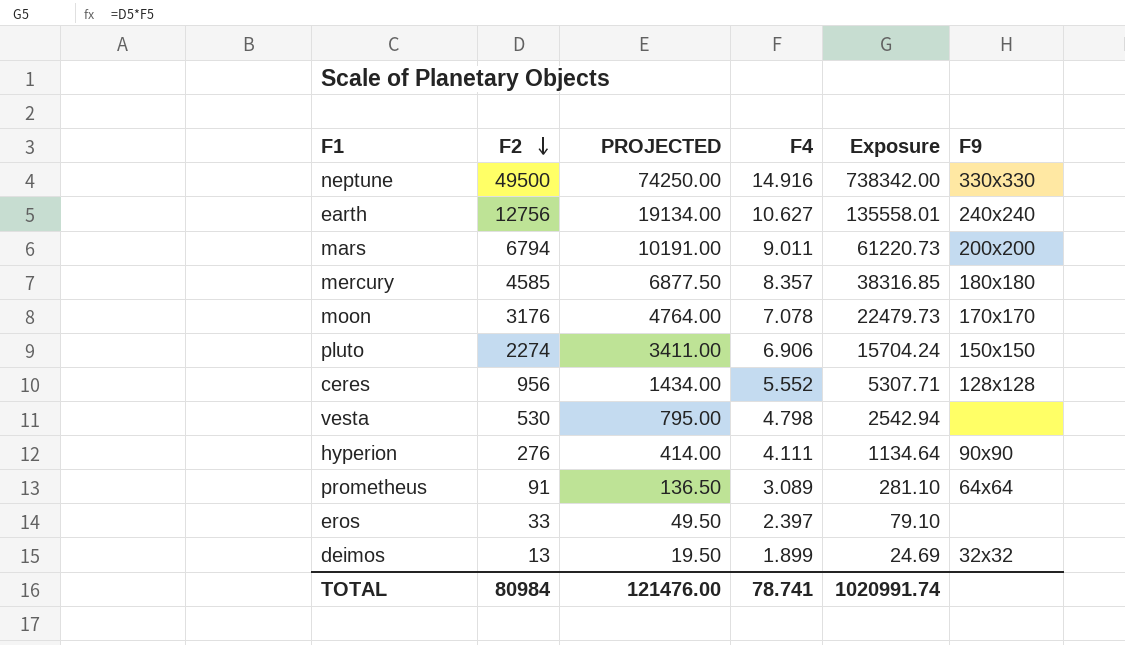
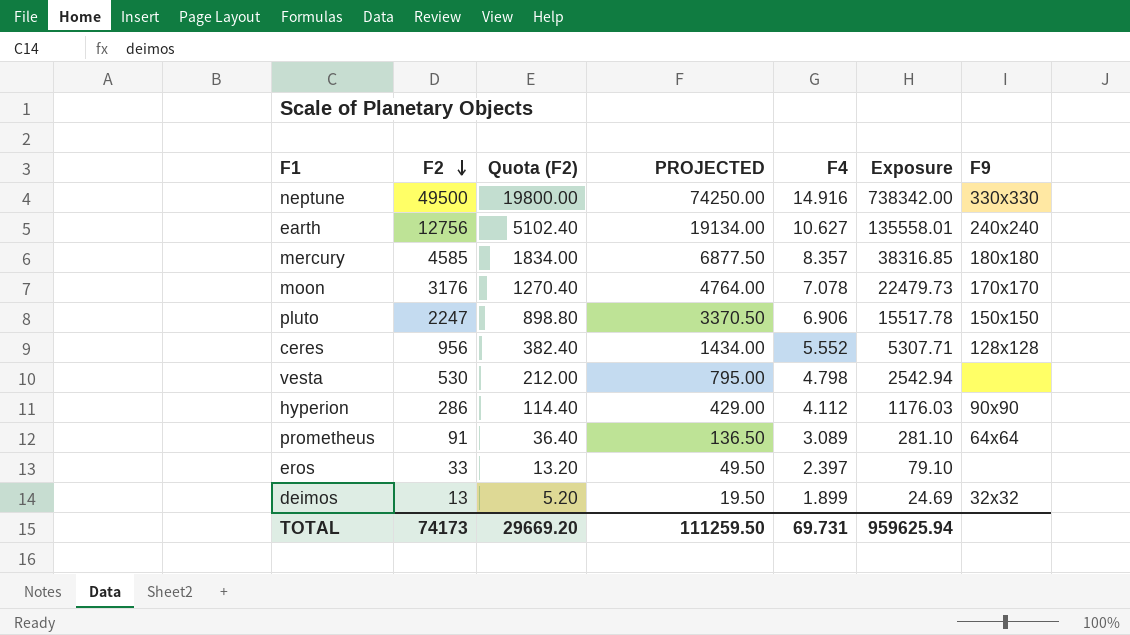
column Quota (F2) | formula: none -> [F2] * 0.4
row mars: 6794 | 10191.00 | 9.011 | 61220.73 | 200x200 -> none
pluto | F2: 2274 -> 2247
pluto | PROJECTED: 3411.00 -> 3370.50
pluto | Exposure: 15704.24 -> 15517.78
hyperion | F2: 276 -> 286
hyperion | PROJECTED: 414.00 -> 429.00
hyperion | F4: 4.111 -> 4.112
hyperion | Exposure: 1134.64 -> 1176.03
TOTAL | F2: 80984 -> 74173
TOTAL | PROJECTED: 121476.00 -> 111259.50
TOTAL | F4: 78.741 -> 69.731
TOTAL | Exposure: 1020991.74 -> 959625.94

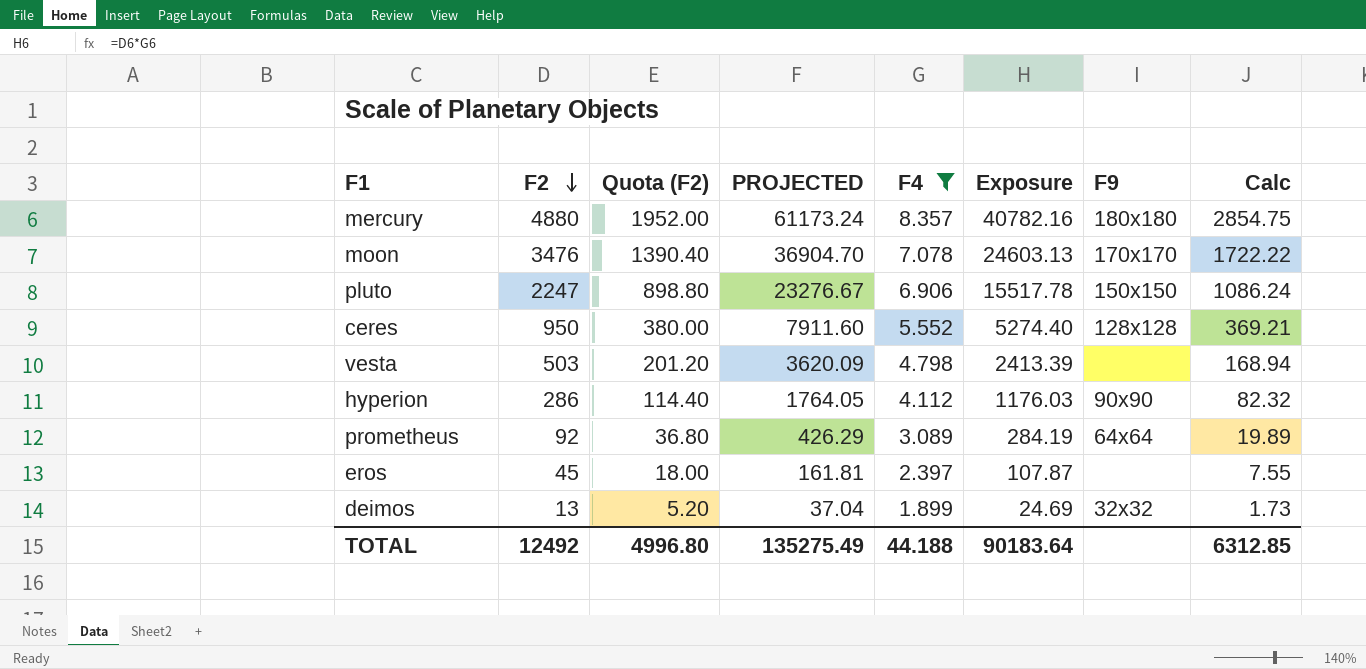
filter: none -> F4 <= 8.357
column PROJECTED | formula: [F2] * 1.5 -> [Exposure] * 1.5
column Calc | formula: none -> [Exposure] * 0.07
mercury | F2: 4585 -> 4880
mercury | Quota (F2): 1834.00 -> 1952.00
mercury | Exposure: 38316.85 -> 40782.16
moon | F2: 3176 -> 3476
moon | Quota (F2): 1270.40 -> 1390.40
moon | Exposure: 22479.73 -> 24603.13
ceres | F2: 956 -> 950
ceres | Quota (F2): 382.40 -> 380.00
ceres | Exposure: 5307.71 -> 5274.40
vesta | F2: 530 -> 503
vesta | Quota (F2): 212.00 -> 201.20
vesta | Exposure: 2542.94 -> 2413.39
prometheus | F2: 91 -> 92
prometheus | Quota (F2): 36.40 -> 36.80
prometheus | Exposure: 281.10 -> 284.19
eros | F2: 33 -> 45
eros | Quota (F2): 13.20 -> 18.00
eros | Exposure: 79.10 -> 107.87
TOTAL | F2: 74173 -> 12492
TOTAL | Quota (F2): 29669.20 -> 4996.80
TOTAL | PROJECTED: 111259.50 -> 135275.49
TOTAL | F4: 69.731 -> 44.188
TOTAL | Exposure: 959625.94 -> 90183.64

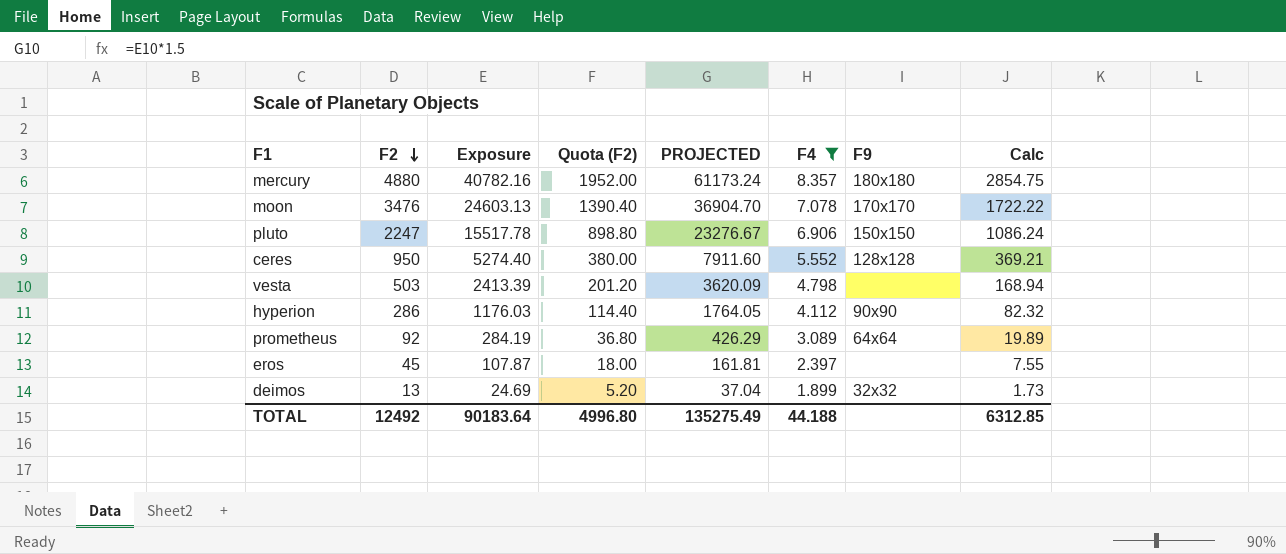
column Exposure | position: 6 -> 3

